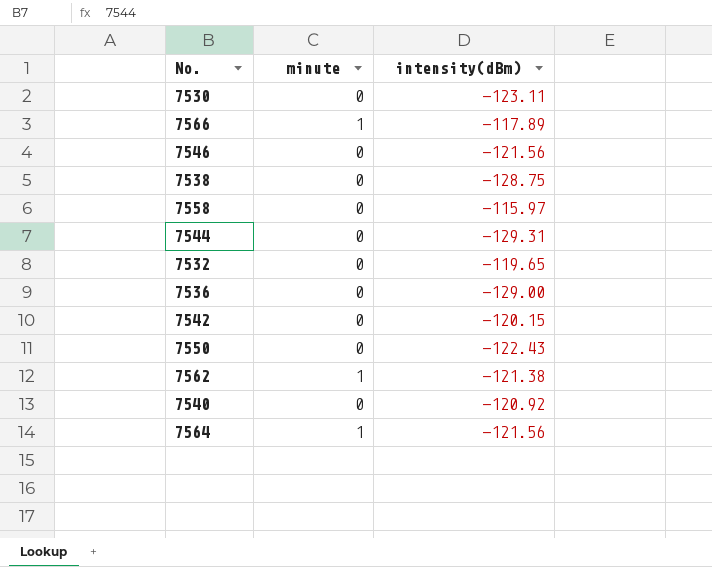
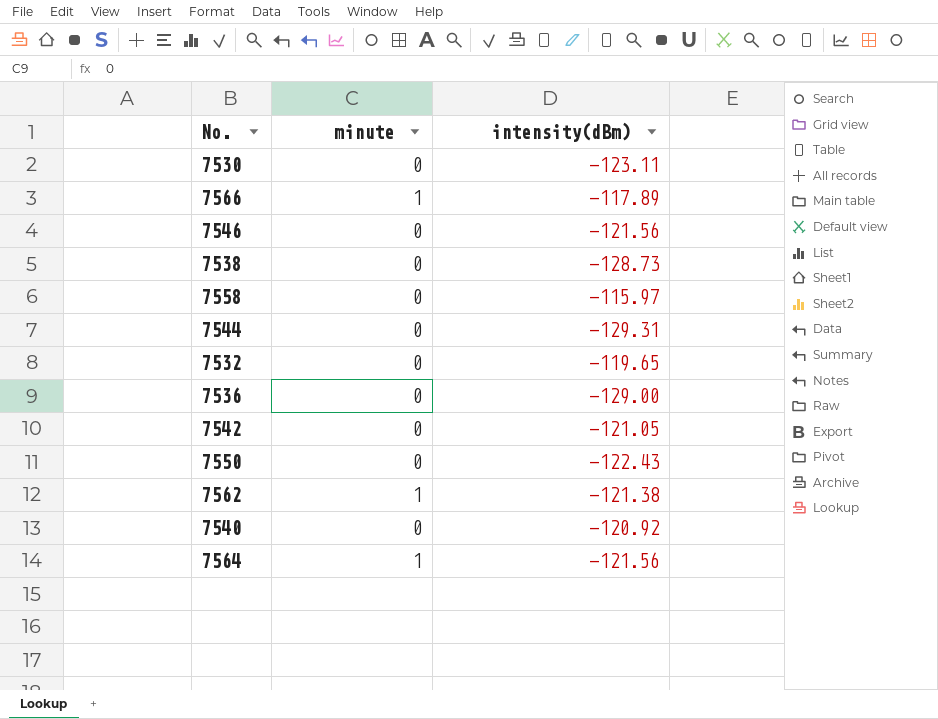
7538 | intensity(dBm): -128.75 -> -128.73
7542 | intensity(dBm): -120.15 -> -121.05

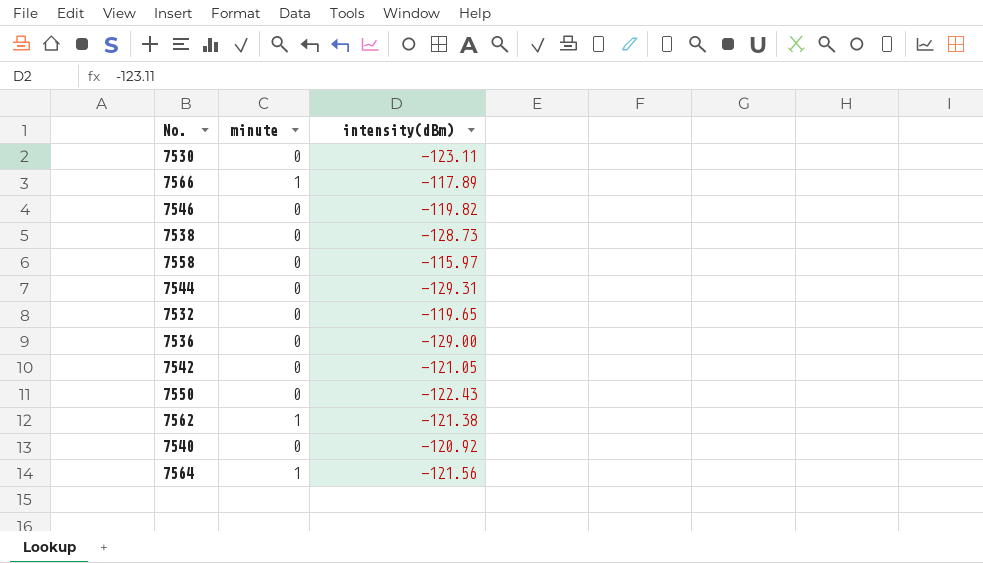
7546 | intensity(dBm): -121.56 -> -119.82

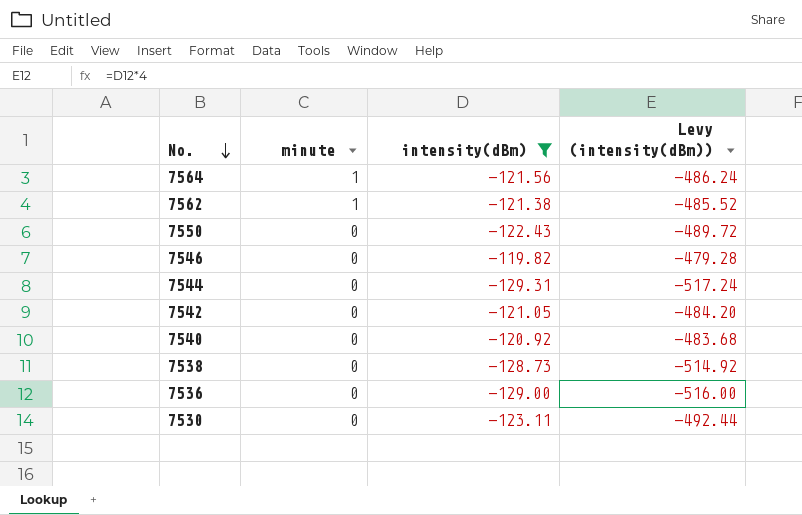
filter: none -> intensity(dBm) <= -119.82
row order: none -> No. descending
column Levy (intensity(dBm)) | formula: none -> [intensity(dBm)] * 4

